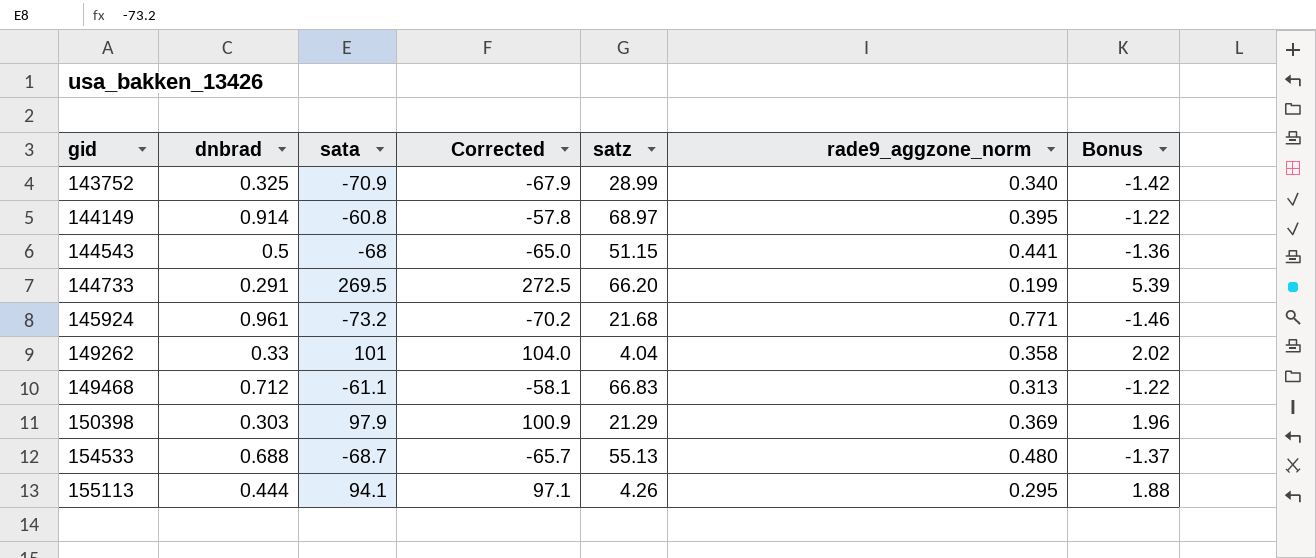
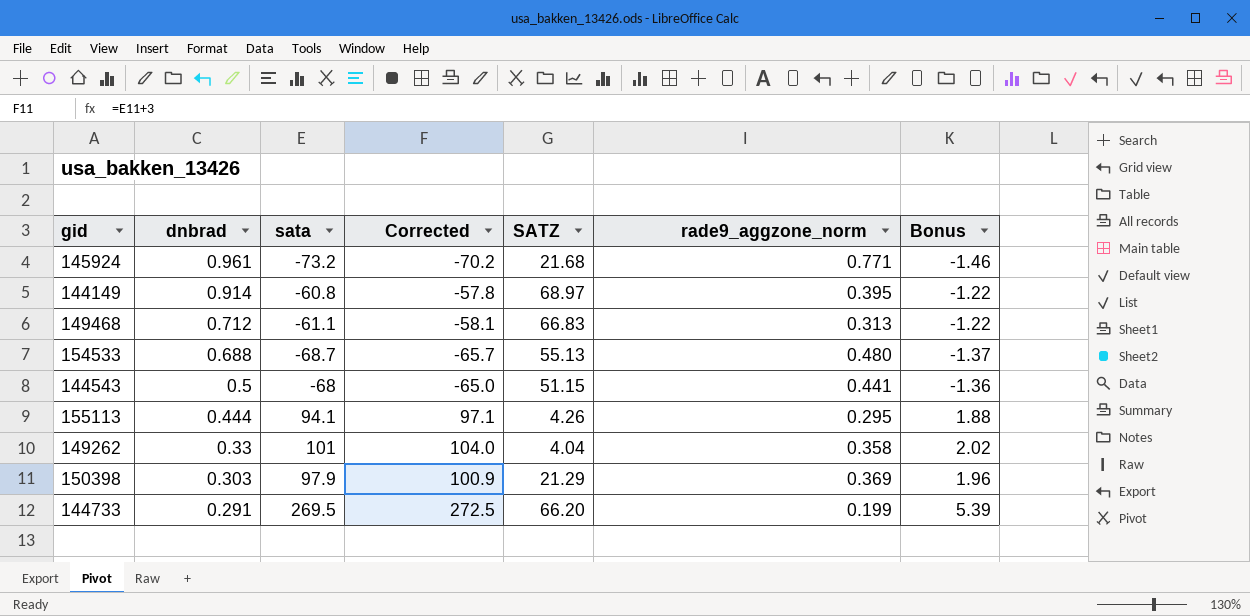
row order: gid ascending -> dnbrad descending
column name: satz -> SATZ
row 143752: 0.325 | -70.9 | -67.9 | 28.99 | 0.340 | -1.42 -> none

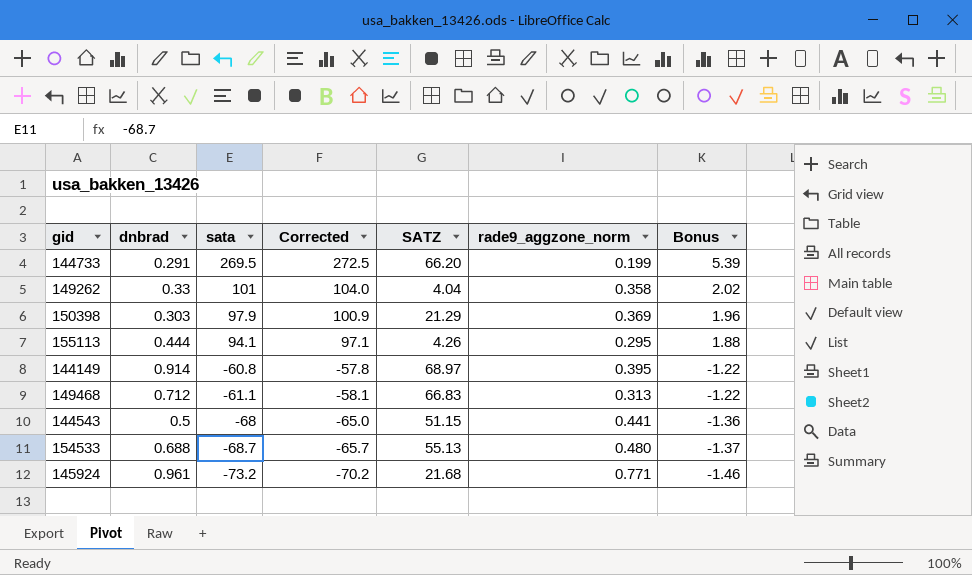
row order: dnbrad descending -> sata descending

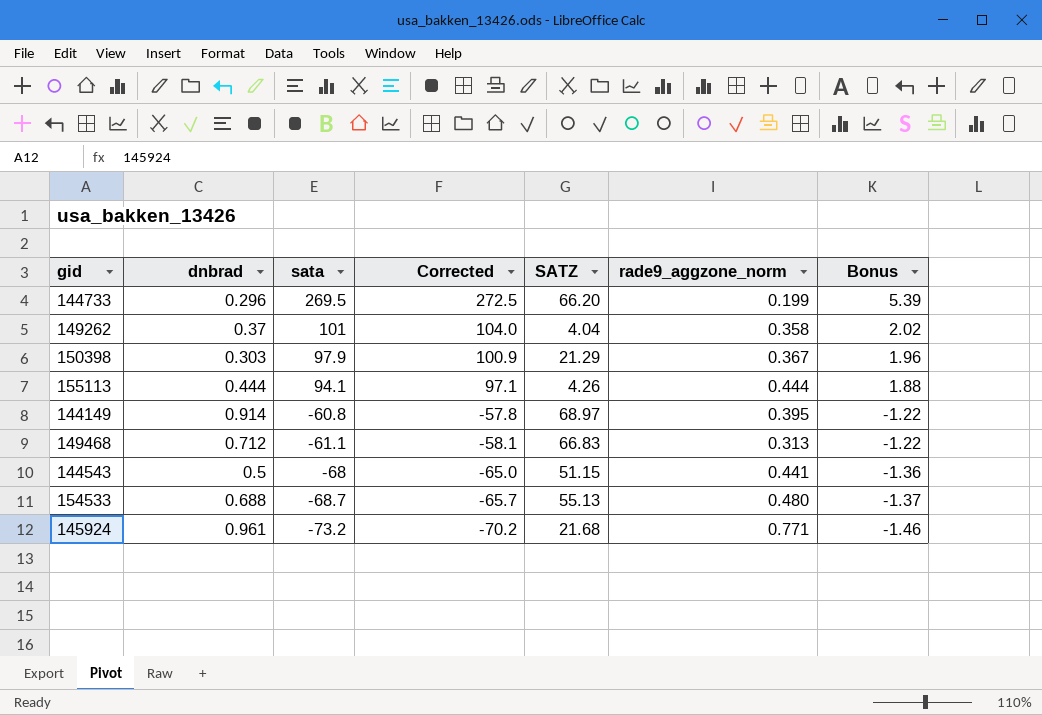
144733 | dnbrad: 0.291 -> 0.296
149262 | dnbrad: 0.33 -> 0.37
150398 | rade9_aggzone_norm: 0.369 -> 0.367
155113 | rade9_aggzone_norm: 0.295 -> 0.444

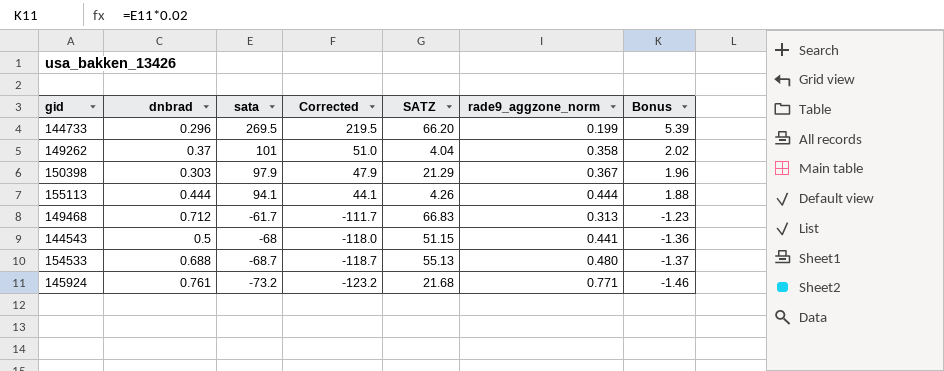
column Corrected | formula: [sata] + 3 -> [sata] - 50
row 144149: 0.914 | -60.8 | -57.8 | 68.97 | 0.395 | -1.22 -> none
149468 | sata: -61.1 -> -61.7
149468 | Bonus: -1.22 -> -1.23
145924 | dnbrad: 0.961 -> 0.761

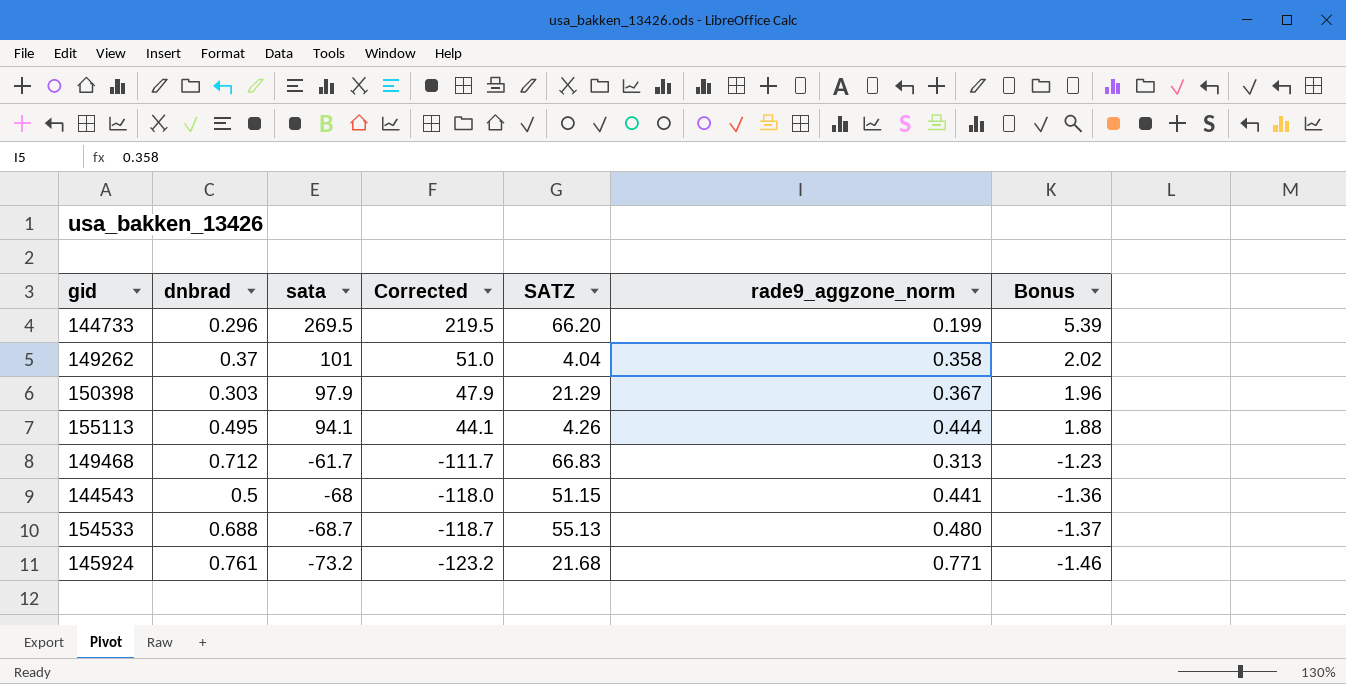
155113 | dnbrad: 0.444 -> 0.495

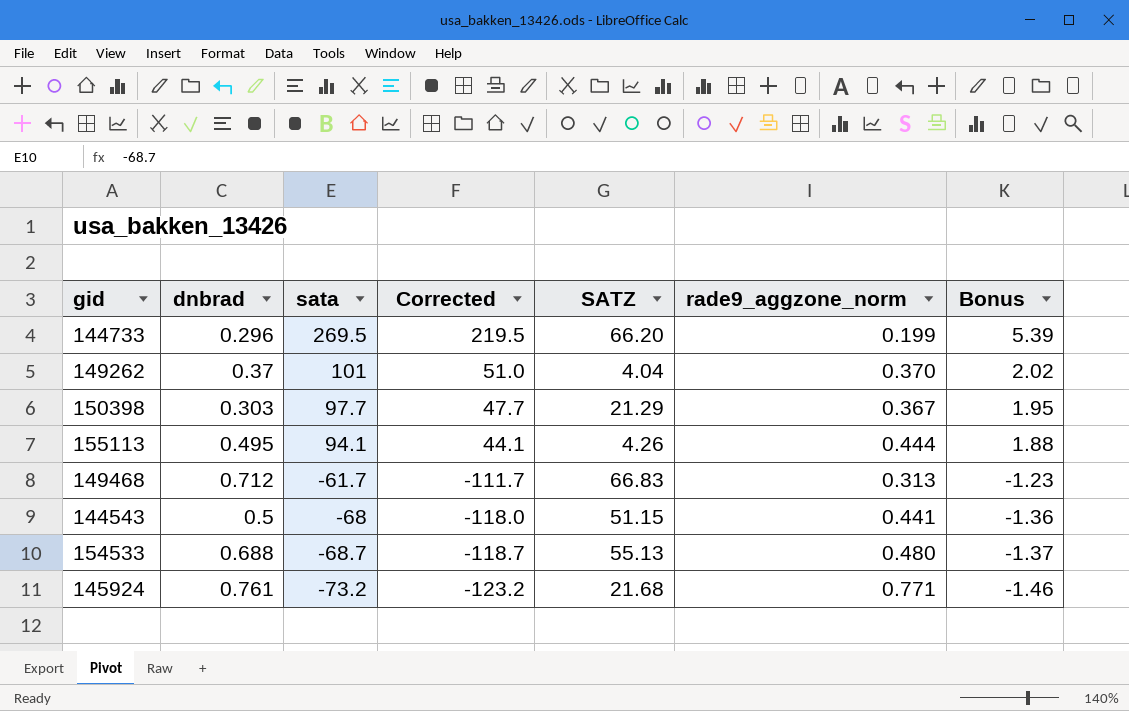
149262 | rade9_aggzone_norm: 0.358 -> 0.370
150398 | sata: 97.9 -> 97.7
150398 | Corrected: 47.9 -> 47.7
150398 | Bonus: 1.96 -> 1.95

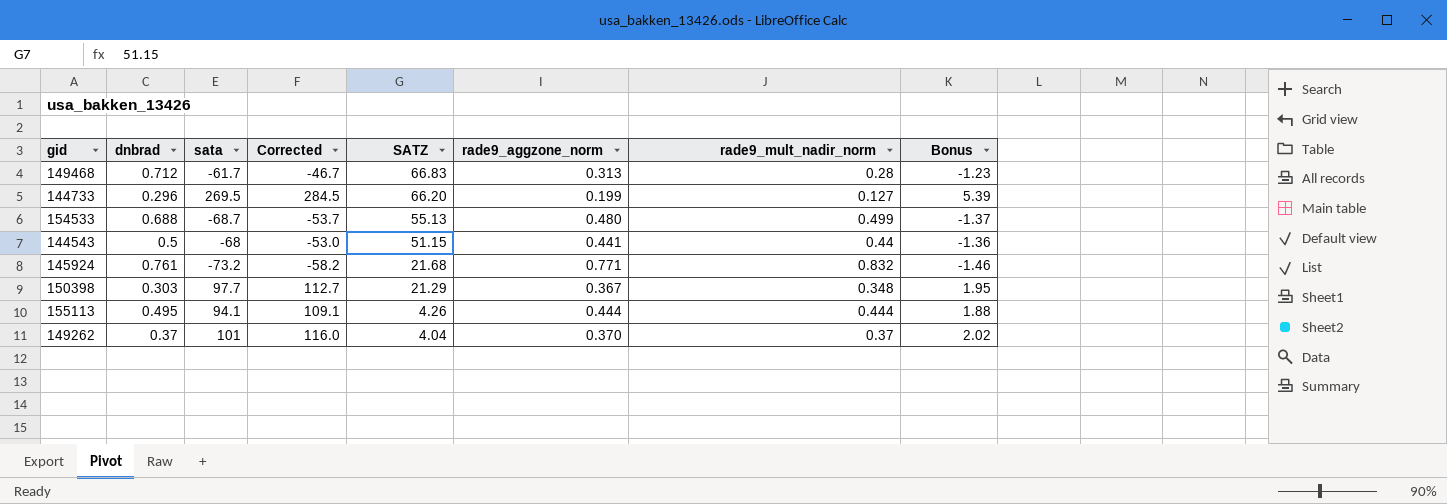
row order: sata descending -> SATZ descending
column Corrected | formula: [sata] - 50 -> [sata] + 15
column rade9_mult_nadir_norm | position: none -> 7

